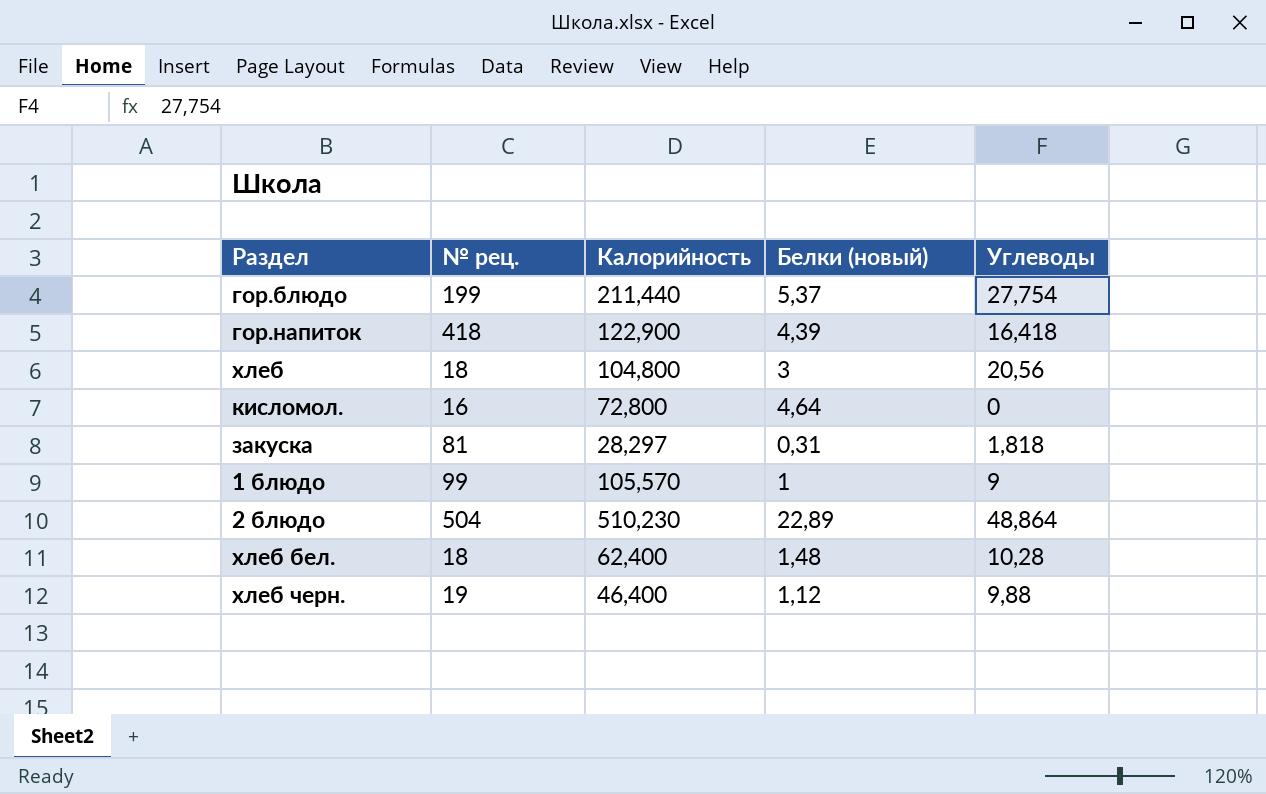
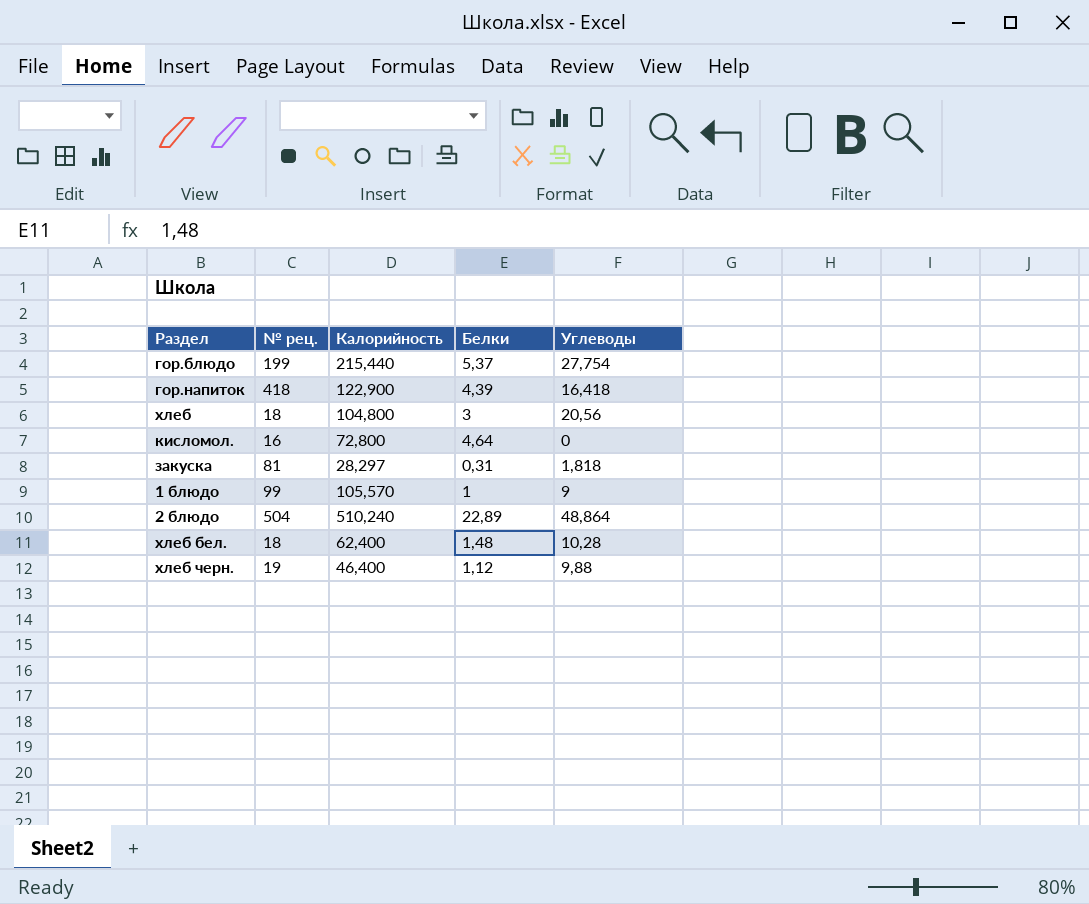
column name: Белки (новый) -> Белки
гор.блюдо | Калорийность: 211,440 -> 215,440
2 блюдо | Калорийность: 510,230 -> 510,240

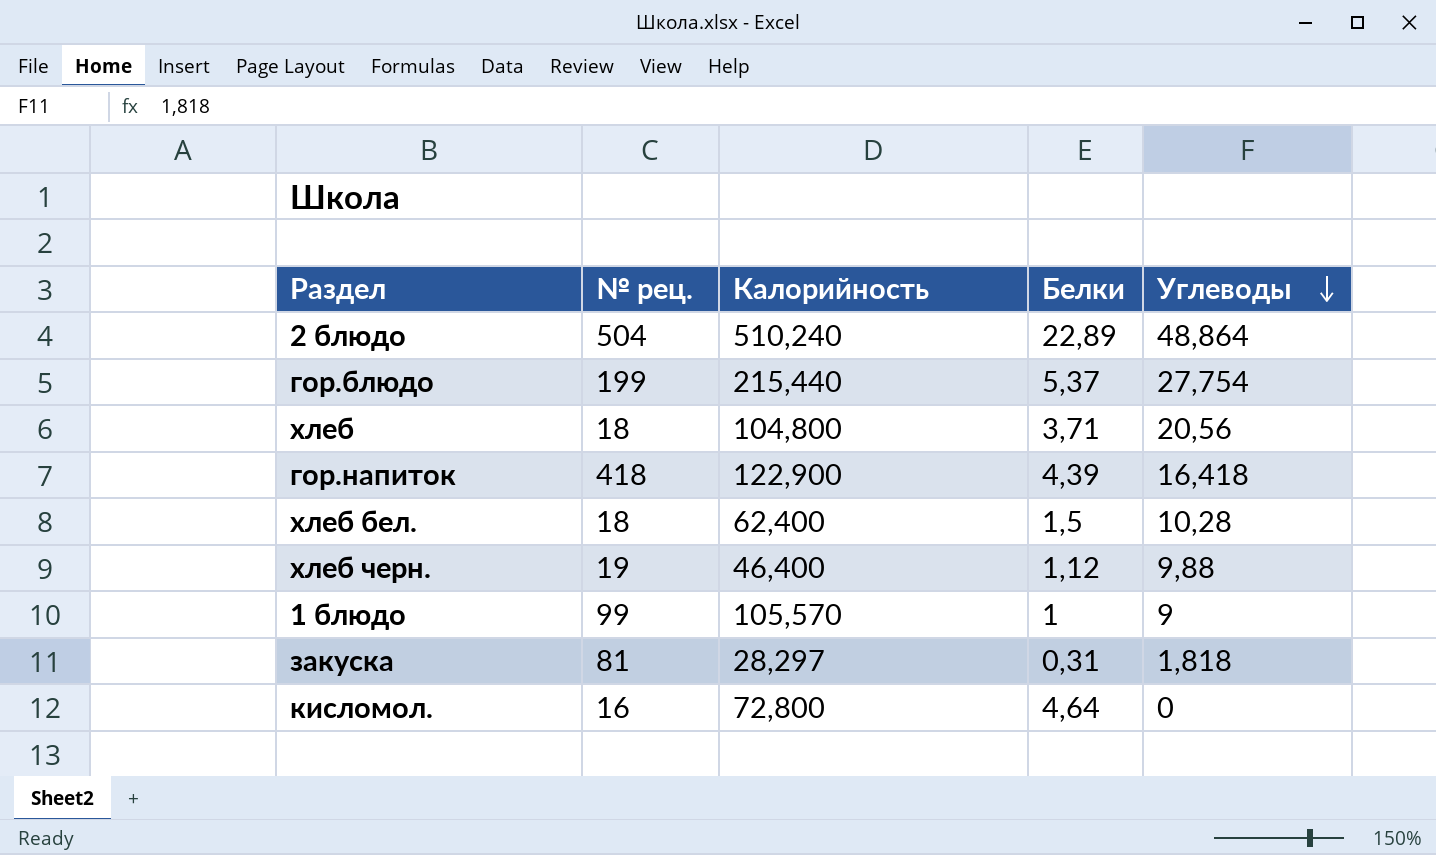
row order: none -> Углеводы descending
хлеб | Белки: 3 -> 3,71
хлеб бел. | Белки: 1,48 -> 1,5

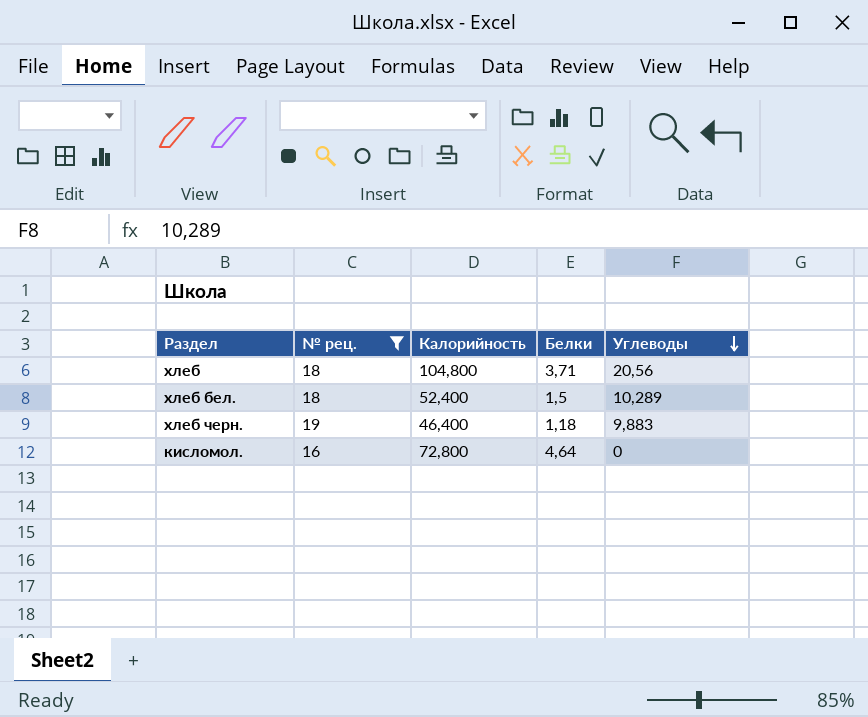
filter: none -> № рец. <= 19
хлеб бел. | Калорийность: 62,400 -> 52,400
хлеб бел. | Углеводы: 10,28 -> 10,289
хлеб черн. | Белки: 1,12 -> 1,18
хлеб черн. | Углеводы: 9,88 -> 9,883

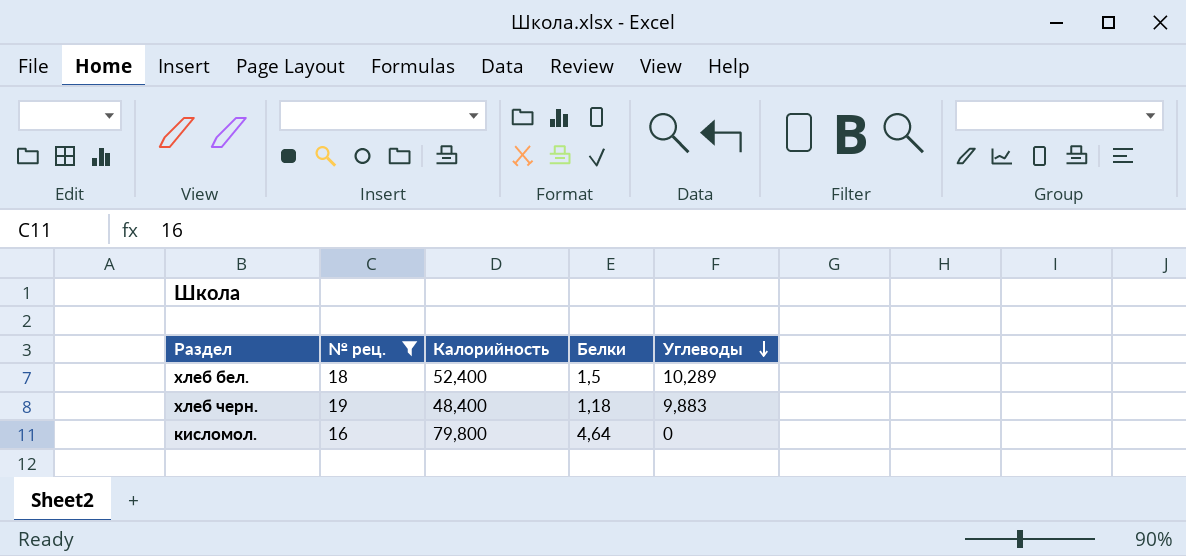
row хлеб: 18 | 104,800 | 3,71 | 20,56 -> none
хлеб черн. | Калорийность: 46,400 -> 48,400
кисломол. | Калорийность: 72,800 -> 79,800

